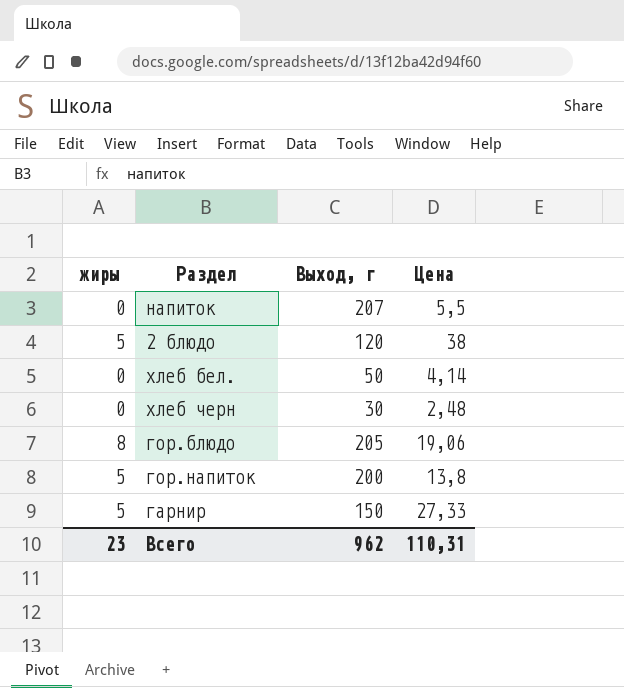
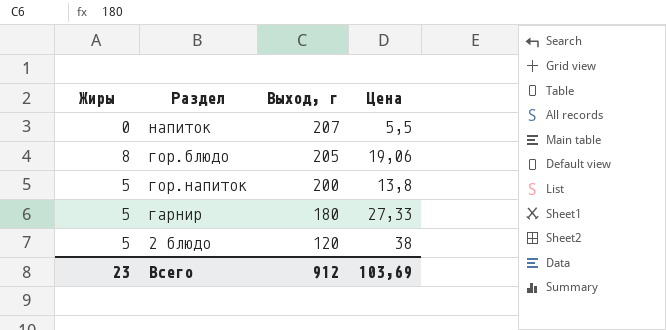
row order: none -> Выход, г descending
column name: жиры -> Жиры
row хлеб бел.: 0 | 50 | 4,14 -> none
row хлеб черн: 0 | 30 | 2,48 -> none
гарнир | Выход, г: 150 -> 180
Всего | Выход, г: 962 -> 912
Всего | Цена: 110,31 -> 103,69

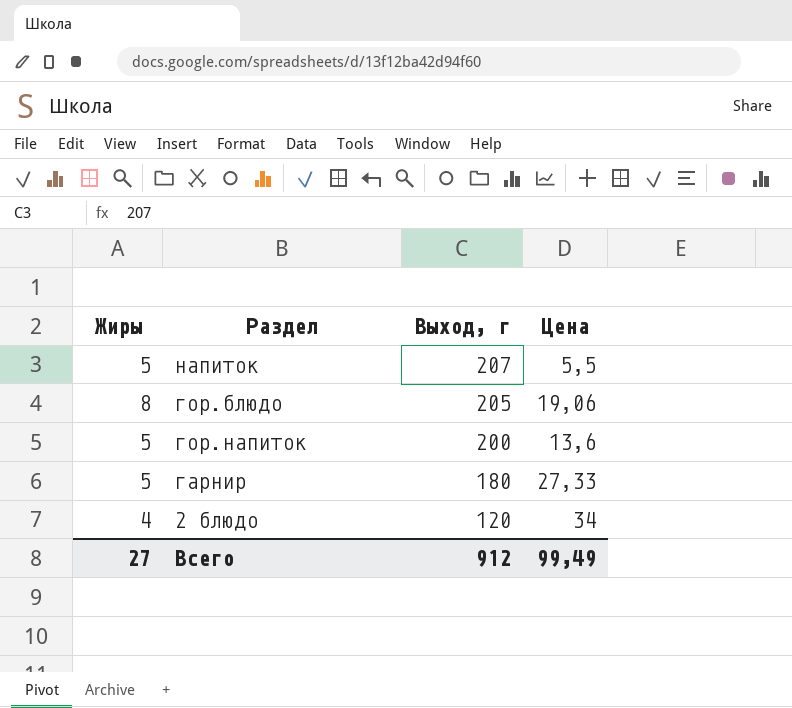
напиток | Жиры: 0 -> 5
гор.напиток | Цена: 13,8 -> 13,6
2 блюдо | Жиры: 5 -> 4
2 блюдо | Цена: 38 -> 34
Всего | Жиры: 23 -> 27
Всего | Цена: 103,69 -> 99,49

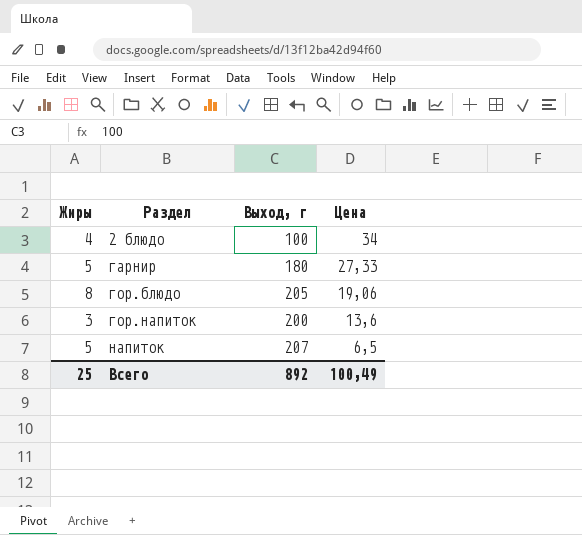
row order: Выход, г descending -> Раздел ascending
2 блюдо | Выход, г: 120 -> 100
гор.напиток | Жиры: 5 -> 3
напиток | Цена: 5,5 -> 6,5
Всего | Жиры: 27 -> 25
Всего | Выход, г: 912 -> 892
Всего | Цена: 99,49 -> 100,49

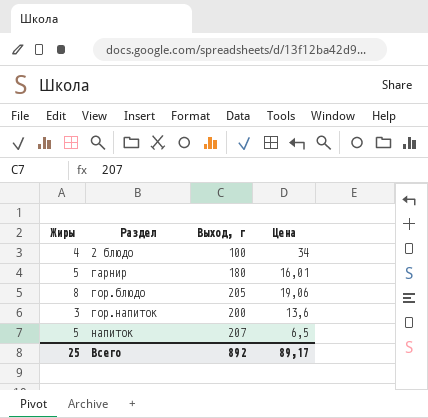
гарнир | Цена: 27,33 -> 16,01
Всего | Цена: 100,49 -> 89,17

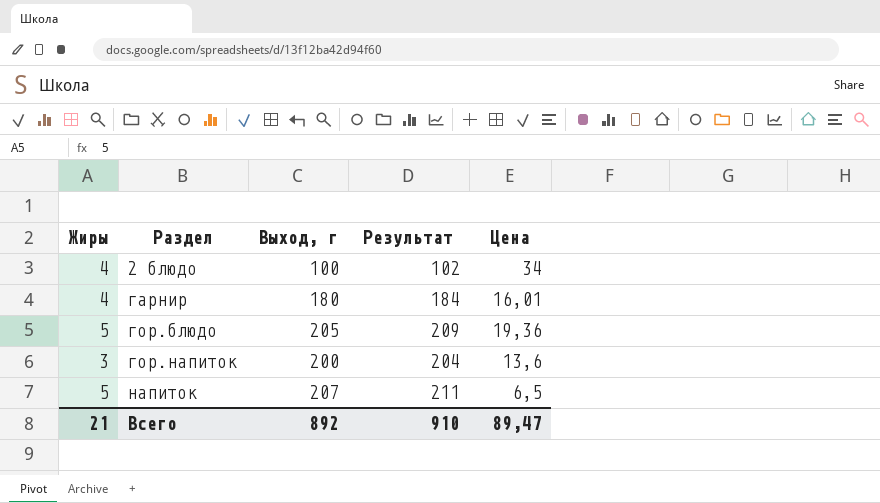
column Результат | formula: none -> [Выход, г] * 1,02
гарнир | Жиры: 5 -> 4
гор.блюдо | Жиры: 8 -> 5
гор.блюдо | Цена: 19,06 -> 19,36
Всего | Жиры: 25 -> 21
Всего | Цена: 89,17 -> 89,47

